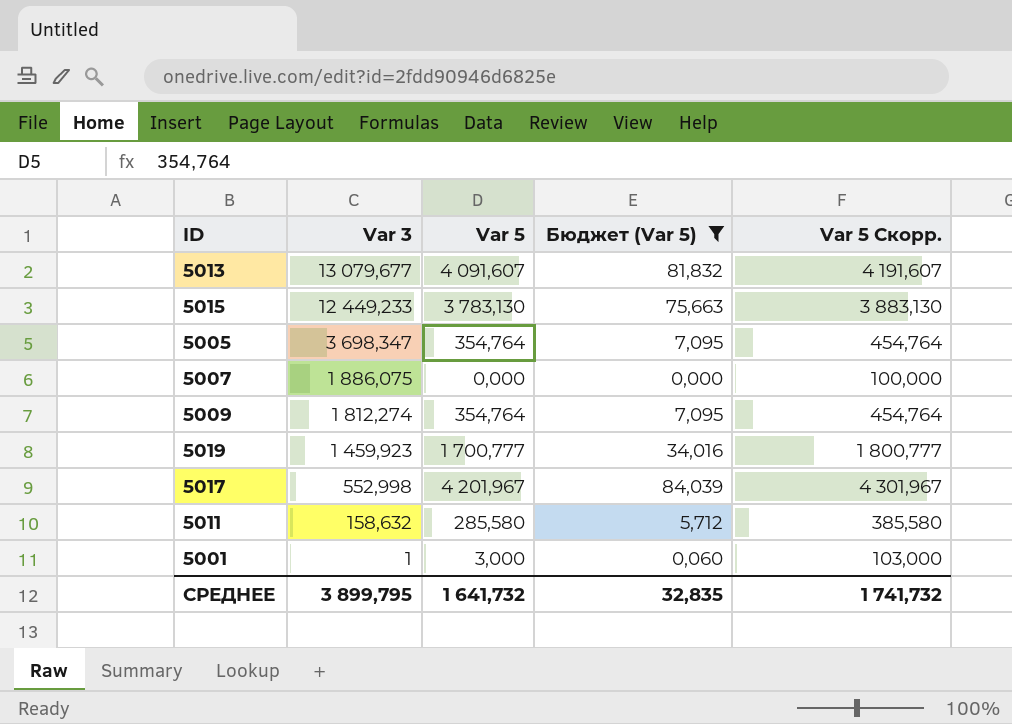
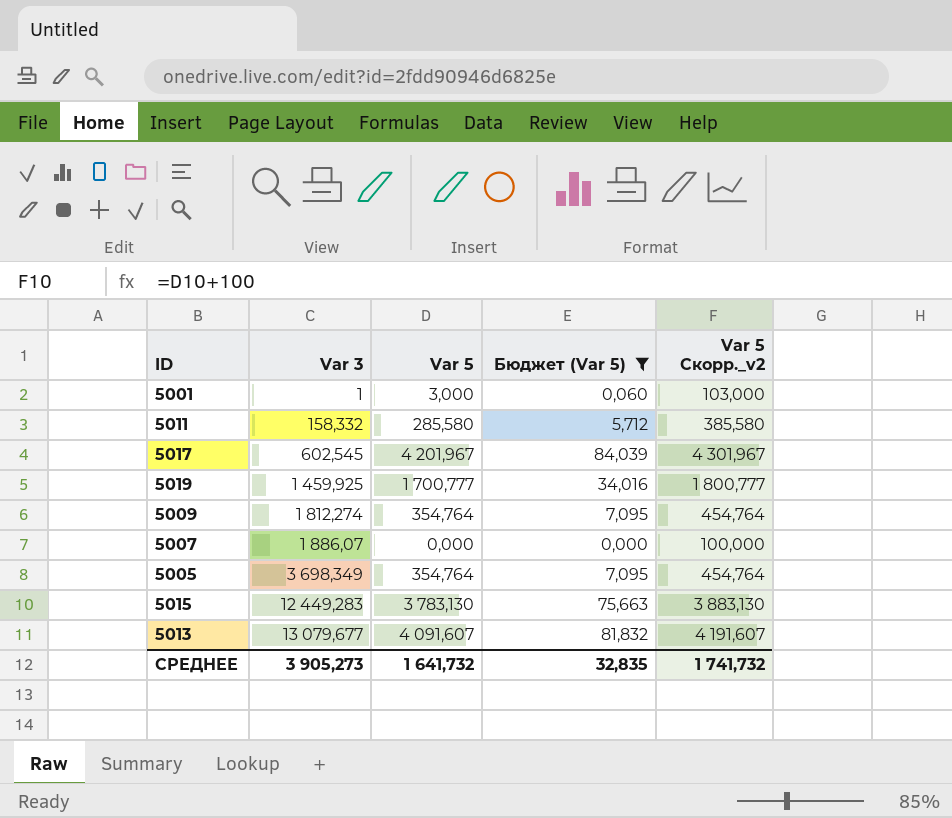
row order: Var 3 descending -> Var 3 ascending
column name: Var 5 Скорр. -> Var 5 Скорр._v2
5011 | Var 3: 158,632 -> 158,332
5017 | Var 3: 552,998 -> 602,545
5019 | Var 3: 1 459,923 -> 1 459,925
5007 | Var 3: 1 886,075 -> 1 886,07
5005 | Var 3: 3 698,347 -> 3 698,349
5015 | Var 3: 12 449,233 -> 12 449,283
СРЕДНЕЕ | Var 3: 3 899,795 -> 3 905,273

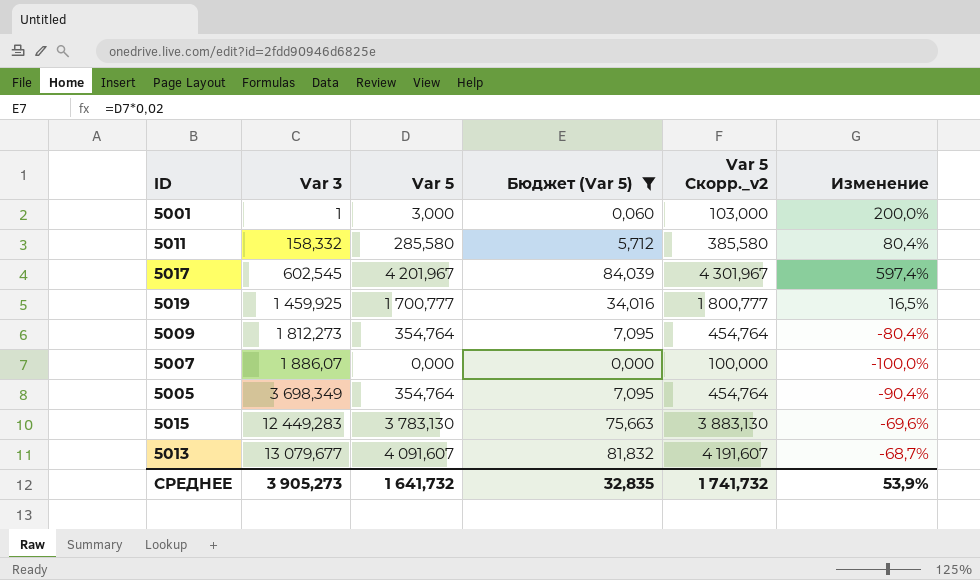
column Изменение | formula: none -> ([Var 5] - [Var 3]) / [Var 3]
5009 | Var 3: 1 812,274 -> 1 812,273

